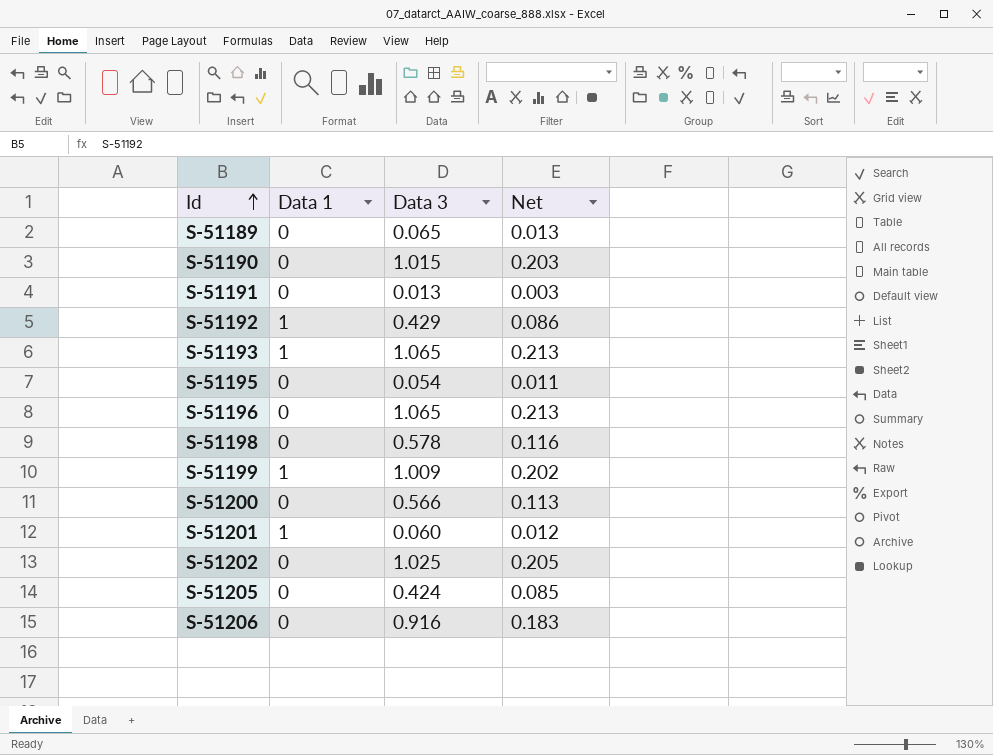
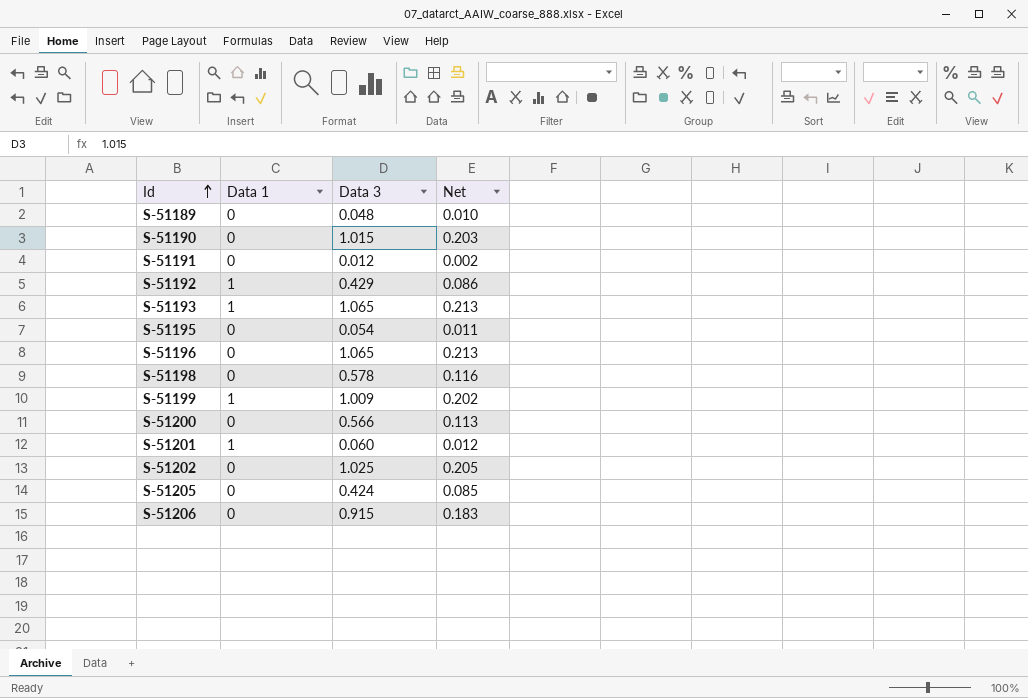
S-51189 | Data 3: 0.065 -> 0.048
S-51189 | Net: 0.013 -> 0.010
S-51191 | Data 3: 0.013 -> 0.012
S-51191 | Net: 0.003 -> 0.002
S-51206 | Data 3: 0.916 -> 0.915

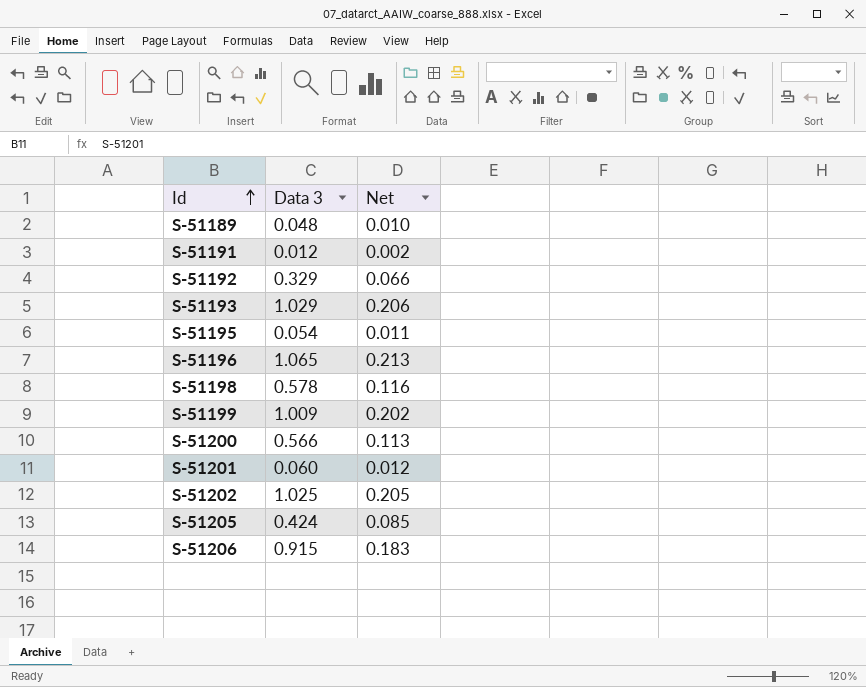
column Data 1 | position: 2 -> none
row S-51190: 0 | 1.015 | 0.203 -> none
S-51192 | Data 3: 0.429 -> 0.329
S-51192 | Net: 0.086 -> 0.066
S-51193 | Data 3: 1.065 -> 1.029
S-51193 | Net: 0.213 -> 0.206

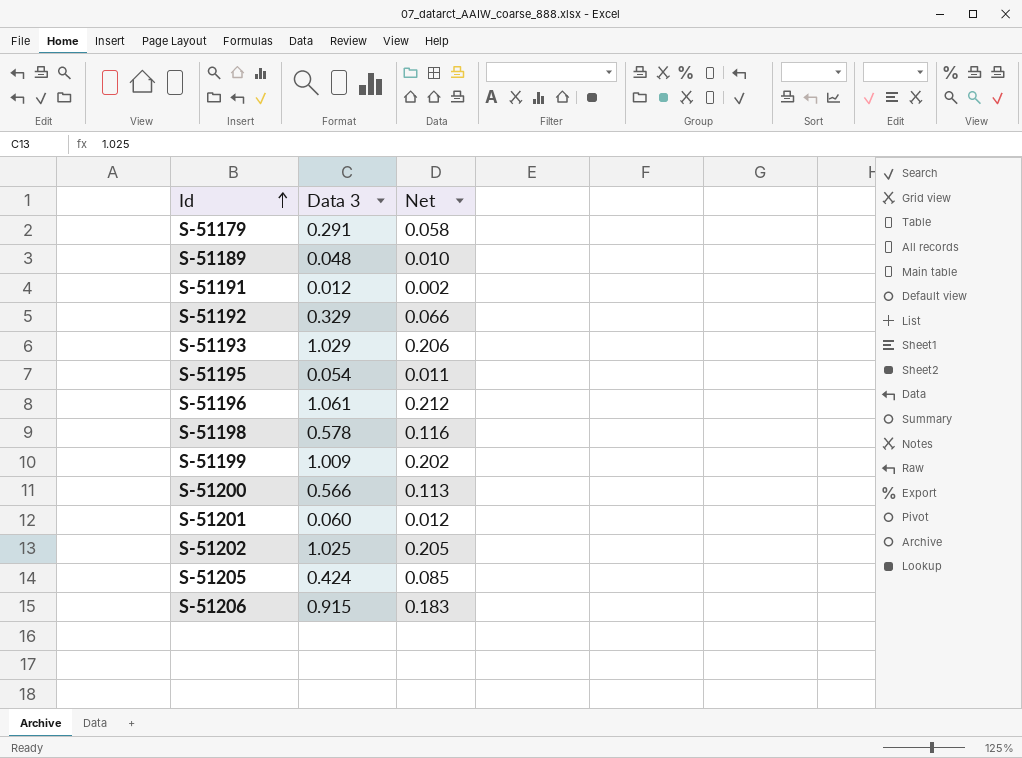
row S-51179: none -> 0.291 | 0.058
S-51196 | Data 3: 1.065 -> 1.061
S-51196 | Net: 0.213 -> 0.212

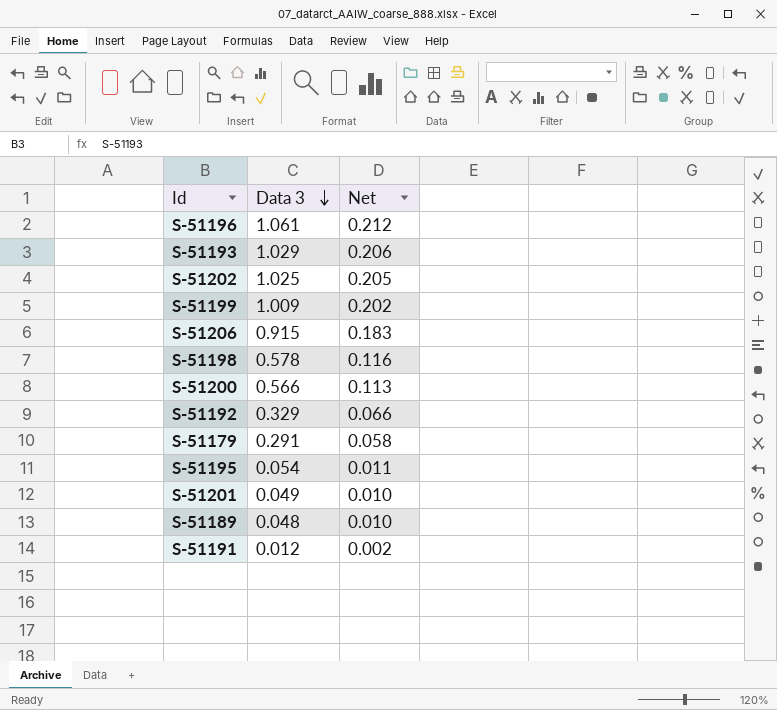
row order: Id ascending -> Data 3 descending
row S-51205: 0.424 | 0.085 -> none
S-51201 | Data 3: 0.060 -> 0.049
S-51201 | Net: 0.012 -> 0.010

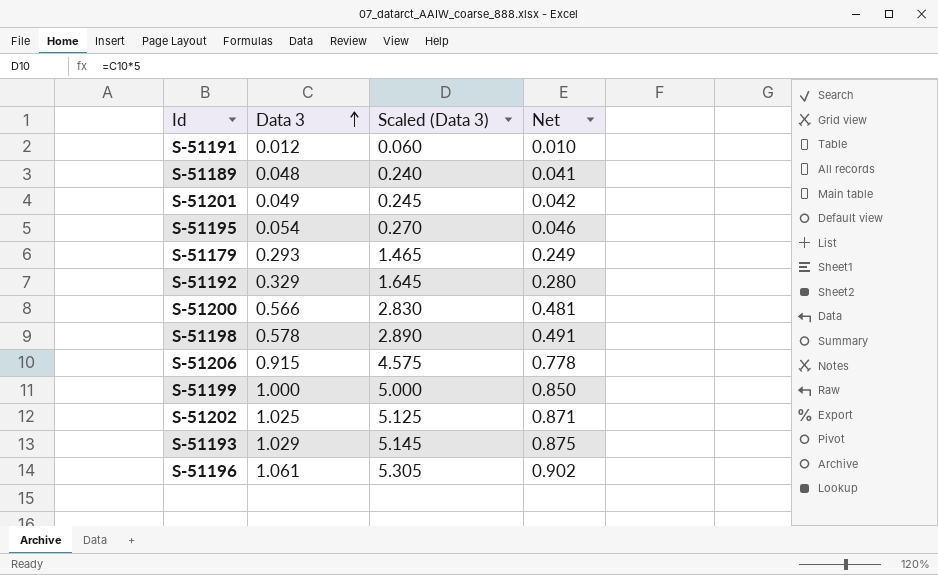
row order: Data 3 descending -> Data 3 ascending
column Scaled (Data 3) | formula: none -> [Data 3] * 5
column Net | formula: [Data 3] * 0.2 -> [Data 3] * 0.85
S-51179 | Data 3: 0.291 -> 0.293
S-51199 | Data 3: 1.009 -> 1.000

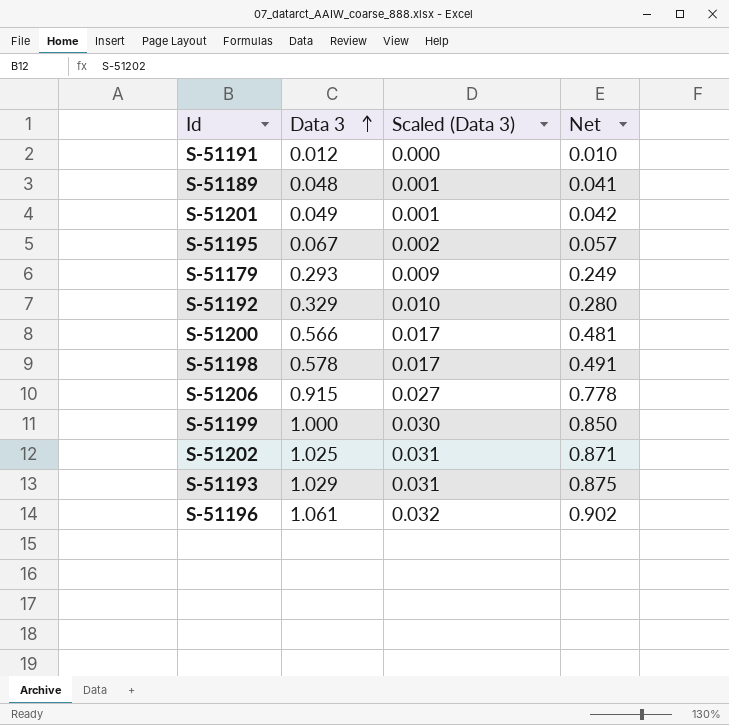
column Scaled (Data 3) | formula: [Data 3] * 5 -> [Data 3] * 0.03
S-51195 | Data 3: 0.054 -> 0.067
S-51195 | Net: 0.046 -> 0.057

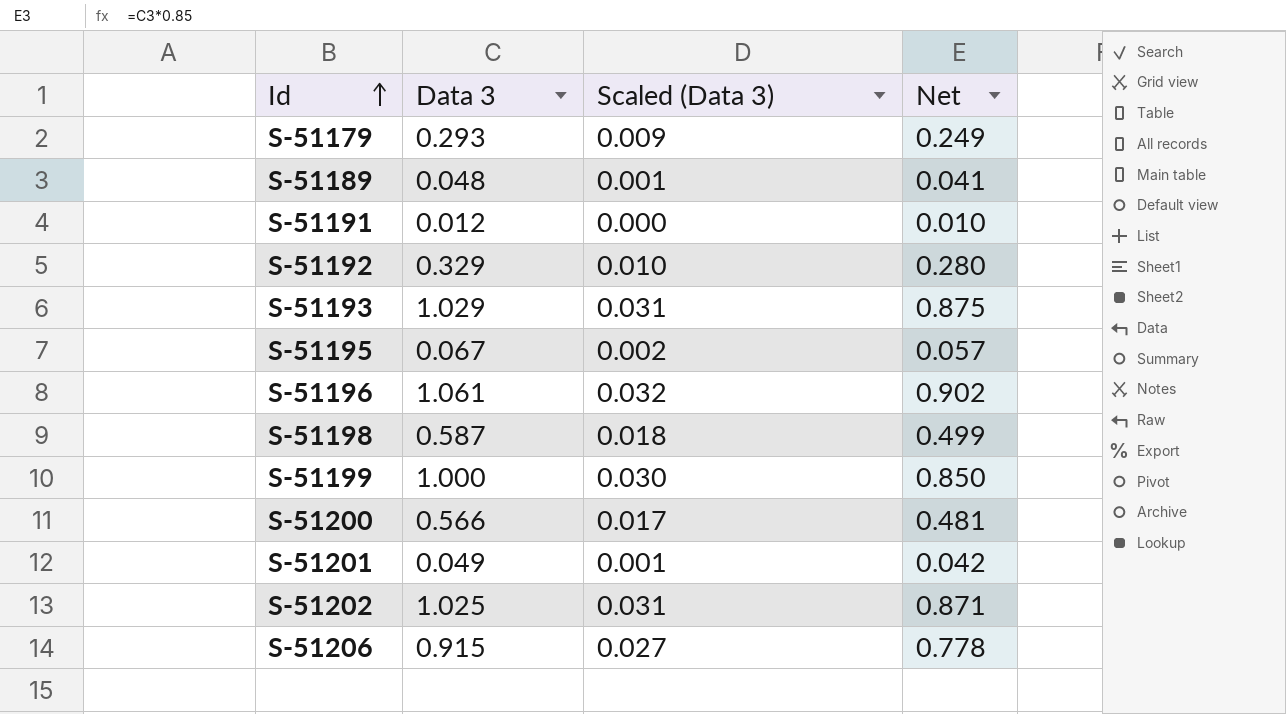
row order: Data 3 ascending -> Id ascending
S-51198 | Data 3: 0.578 -> 0.587
S-51198 | Scaled (Data 3): 0.017 -> 0.018
S-51198 | Net: 0.491 -> 0.499

